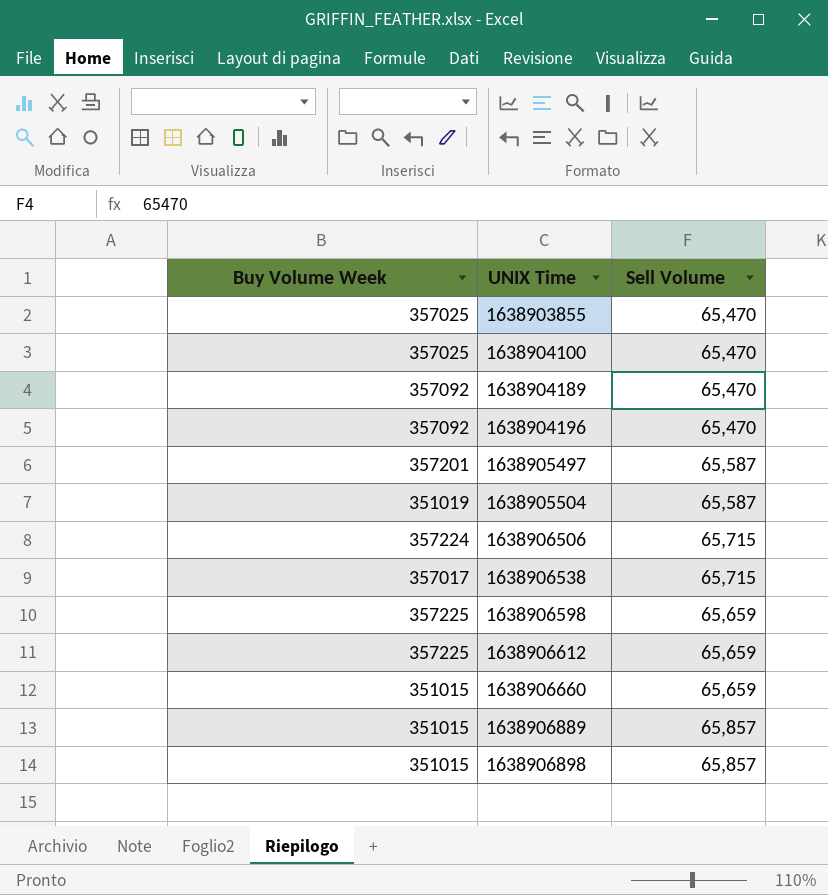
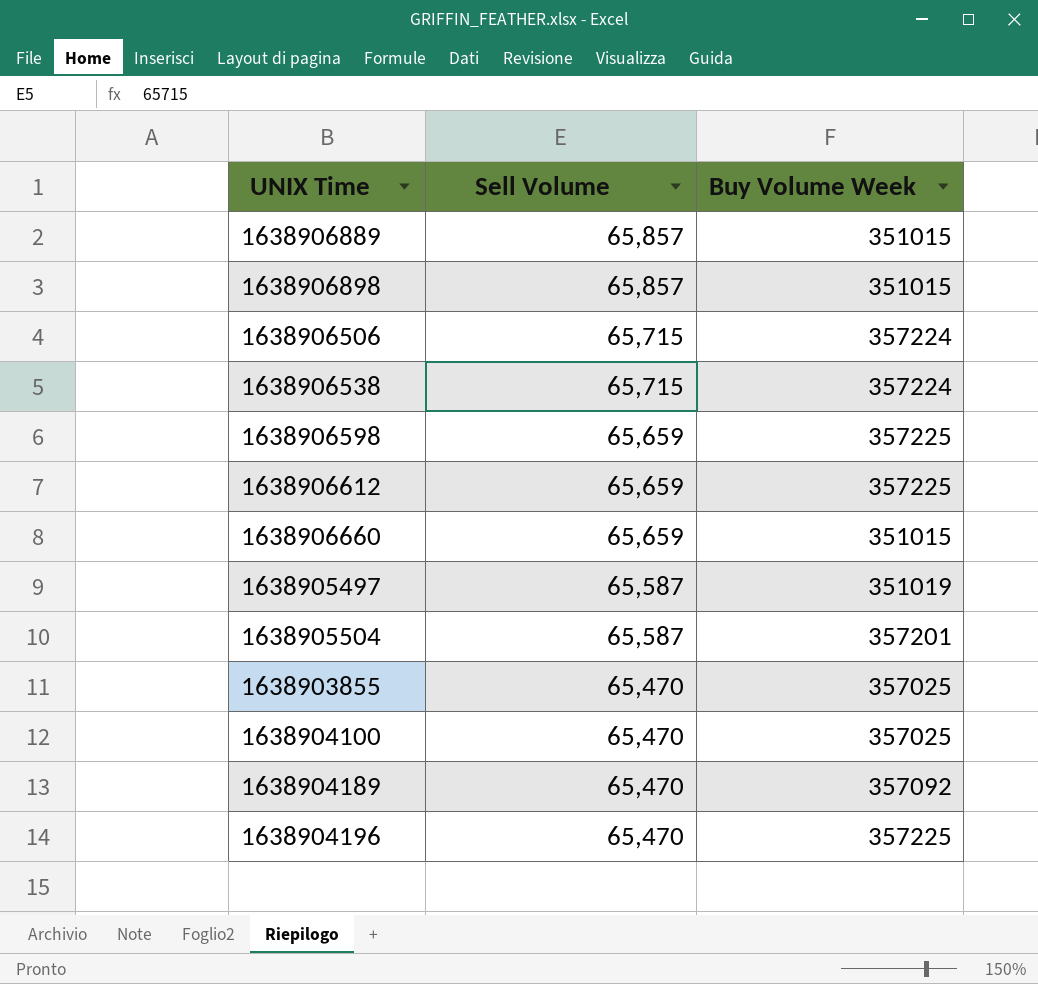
row order: UNIX Time ascending -> Sell Volume descending
column Buy Volume Week | position: 1 -> 3
1638906538 | Buy Volume Week: 357017 -> 357224
1638905497 | Buy Volume Week: 357201 -> 351019
1638905504 | Buy Volume Week: 351019 -> 357201
1638904196 | Buy Volume Week: 357092 -> 357225

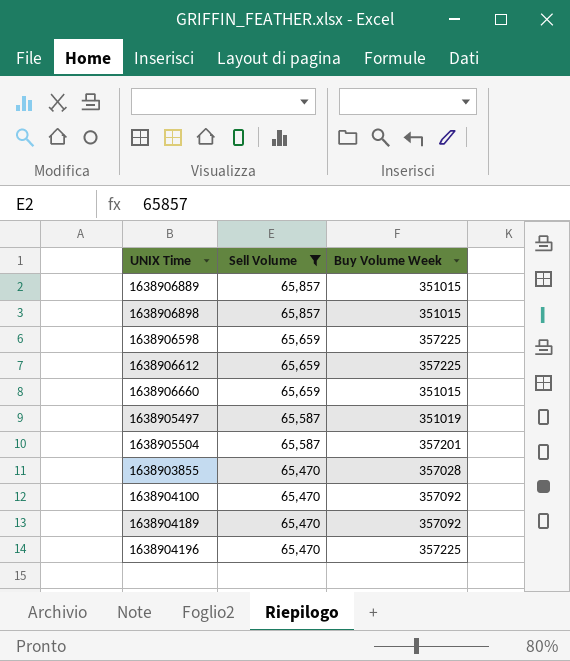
filter: none -> Sell Volume != 65,715
1638903855 | Buy Volume Week: 357025 -> 357028
1638904100 | Buy Volume Week: 357025 -> 357092

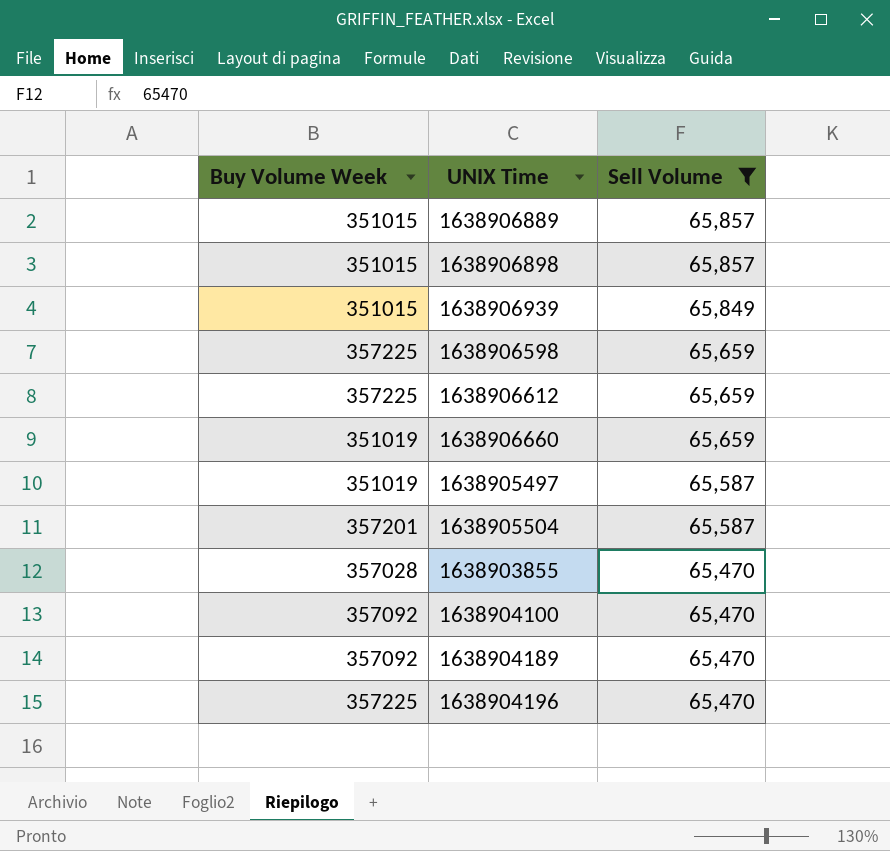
column Buy Volume Week | position: 3 -> 1
row 1638906939: none -> 351015 | 65,849
1638906660 | Buy Volume Week: 351015 -> 351019

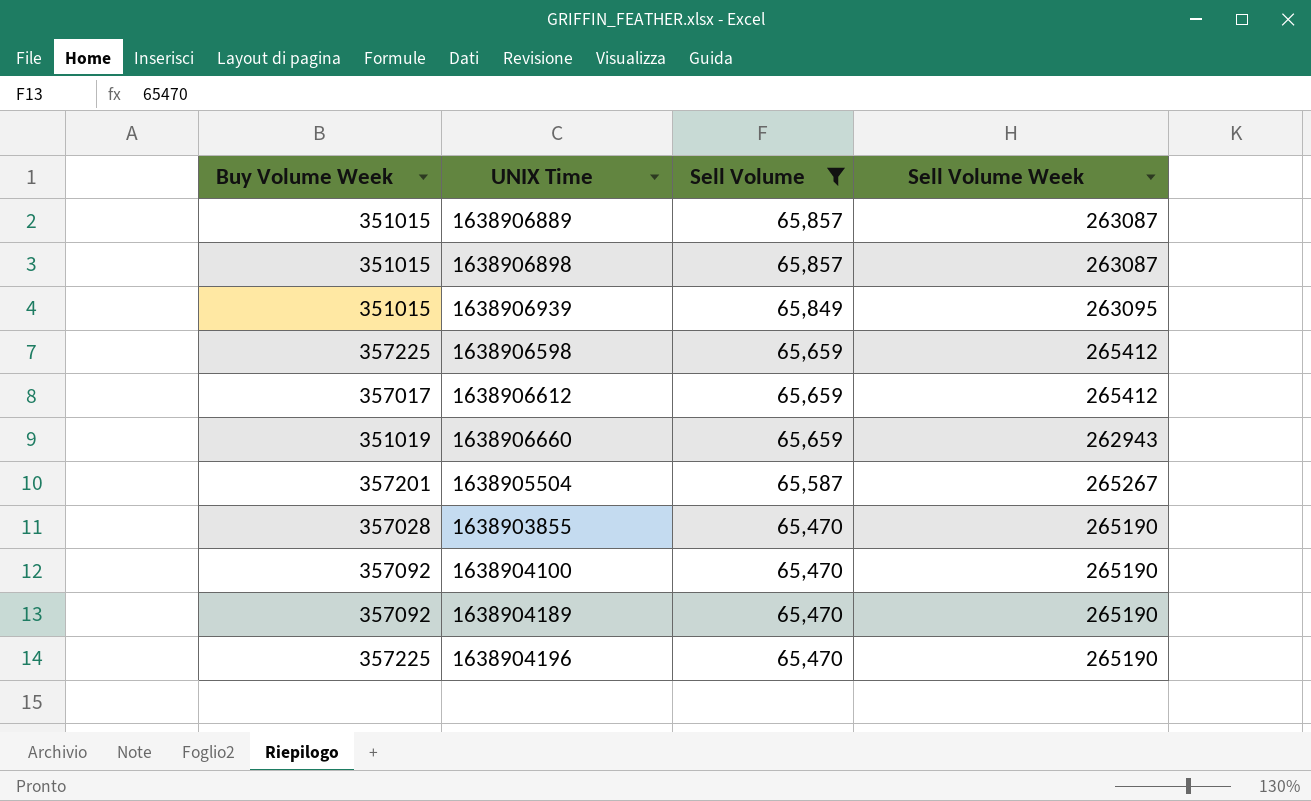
column Sell Volume Week | position: none -> 4
row 1638905497: 351019 | 65,587 -> none
1638906612 | Buy Volume Week: 357225 -> 357017

